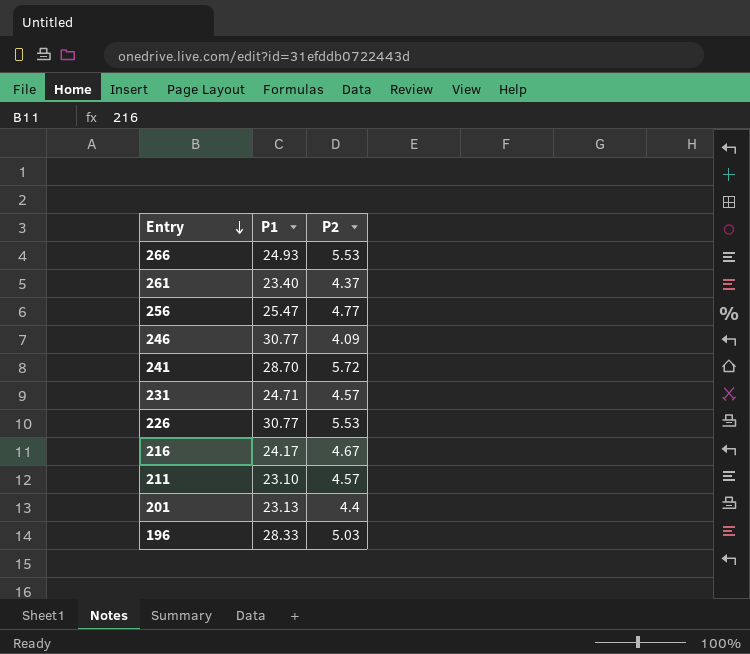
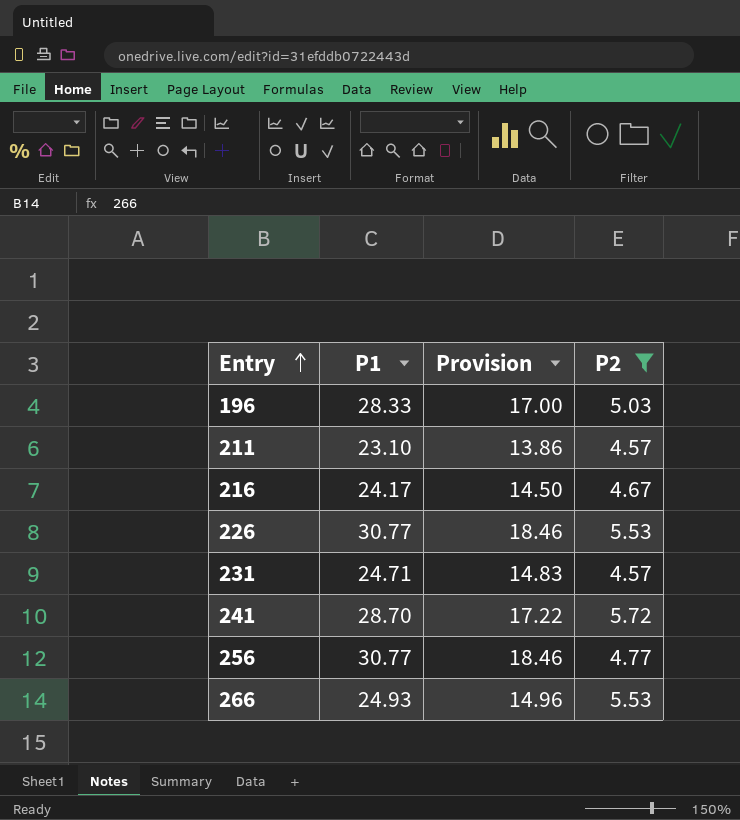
filter: none -> P2 >= 4.57
row order: Entry descending -> Entry ascending
column Provision | formula: none -> [P1] * 0.6
256 | P1: 25.47 -> 30.77

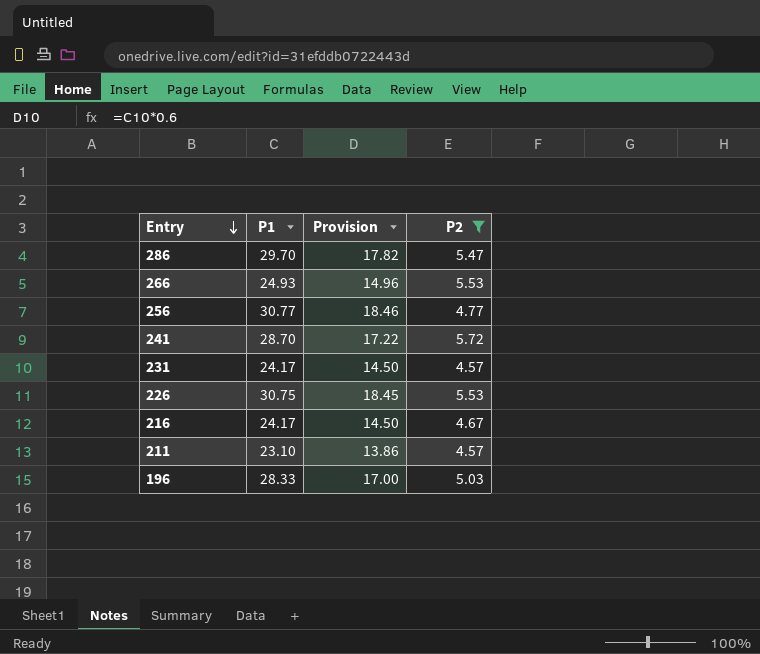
row order: Entry ascending -> Entry descending
row 286: none -> 29.70 | 17.82 | 5.47
231 | P1: 24.71 -> 24.17
231 | Provision: 14.83 -> 14.50
226 | P1: 30.77 -> 30.75
226 | Provision: 18.46 -> 18.45

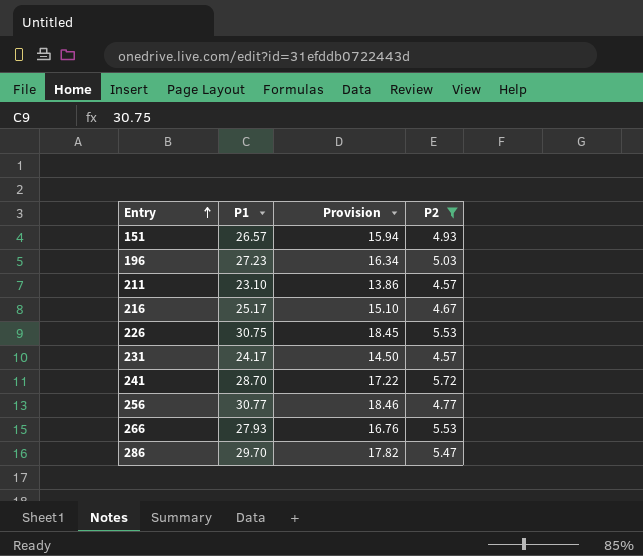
row order: Entry descending -> Entry ascending
row 151: none -> 26.57 | 15.94 | 4.93
196 | P1: 28.33 -> 27.23
196 | Provision: 17.00 -> 16.34
216 | P1: 24.17 -> 25.17
216 | Provision: 14.50 -> 15.10
266 | P1: 24.93 -> 27.93
266 | Provision: 14.96 -> 16.76

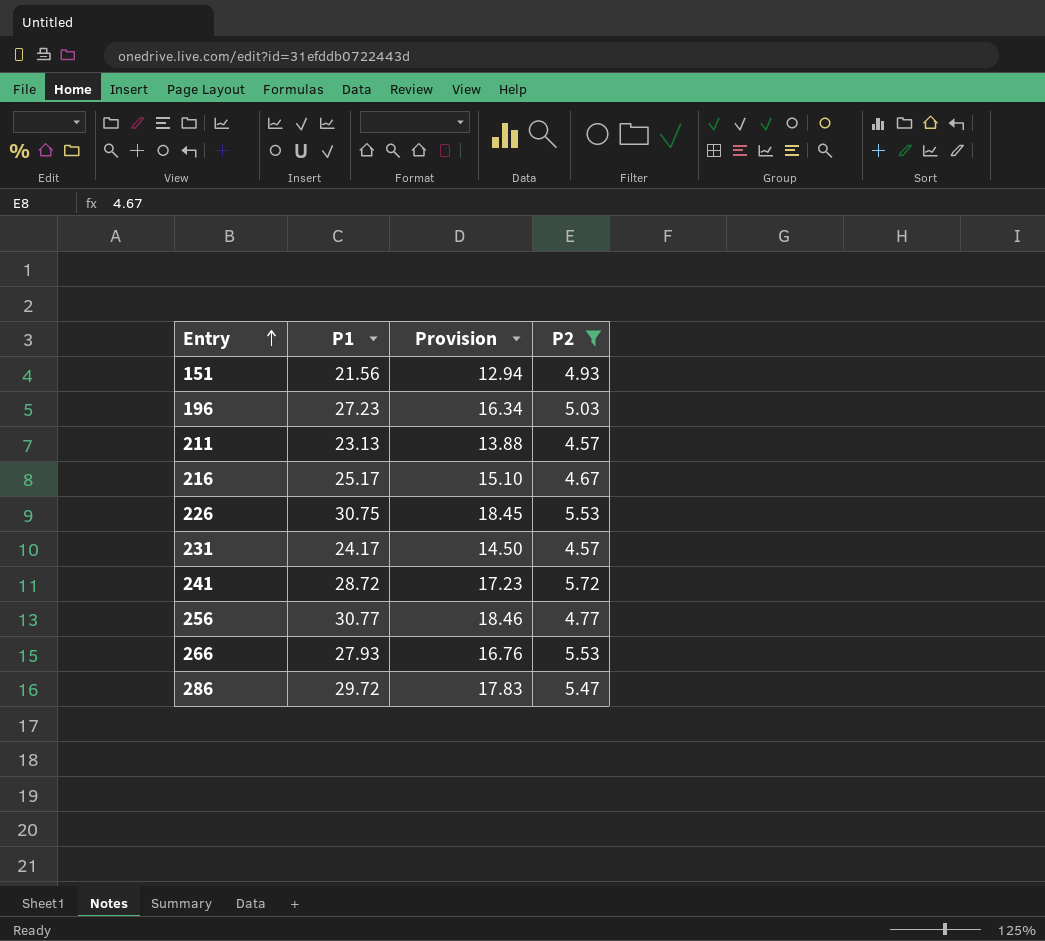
151 | P1: 26.57 -> 21.56
151 | Provision: 15.94 -> 12.94
211 | P1: 23.10 -> 23.13
211 | Provision: 13.86 -> 13.88
241 | P1: 28.70 -> 28.72
241 | Provision: 17.22 -> 17.23
286 | P1: 29.70 -> 29.72
286 | Provision: 17.82 -> 17.83

